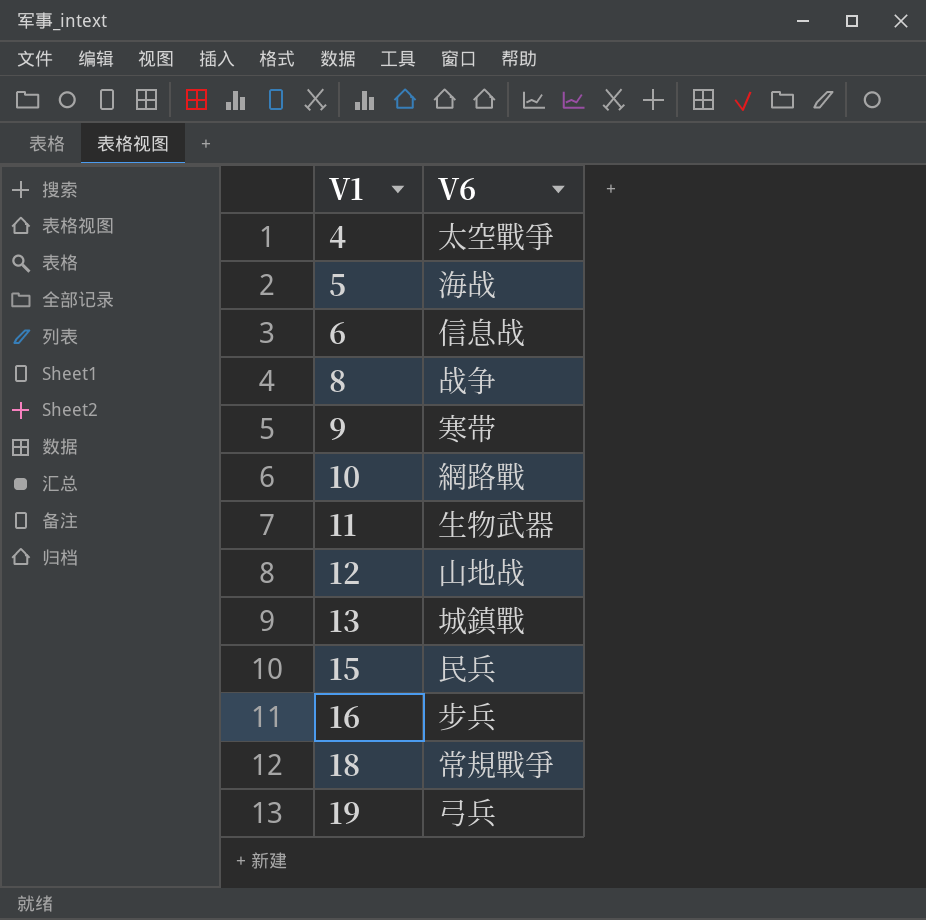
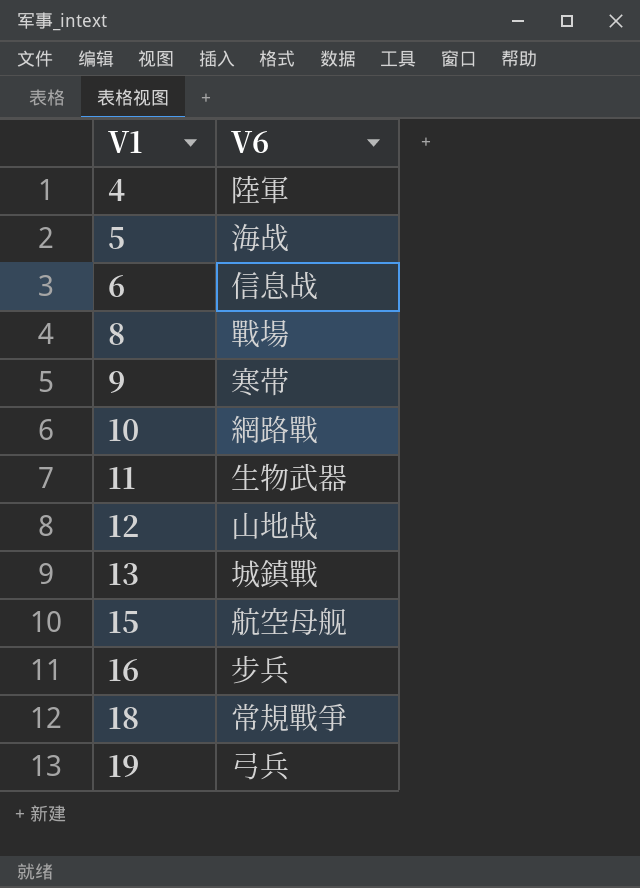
4 | V6: 太空戰爭 -> 陸軍
8 | V6: 战争 -> 戰場
15 | V6: 民兵 -> 航空母舰

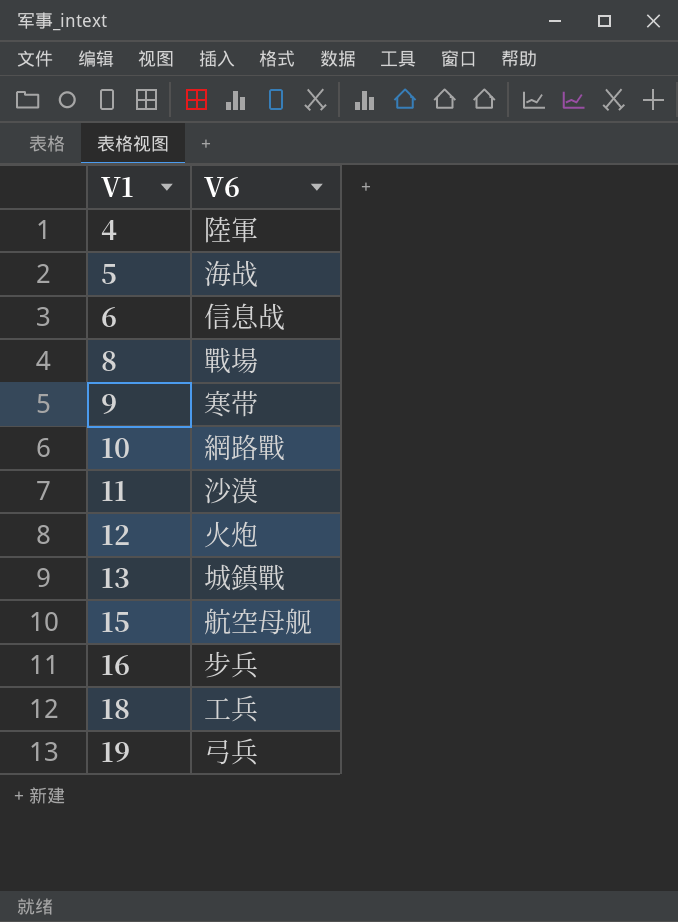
11 | V6: 生物武器 -> 沙漠
12 | V6: 山地战 -> 火炮
18 | V6: 常規戰爭 -> 工兵

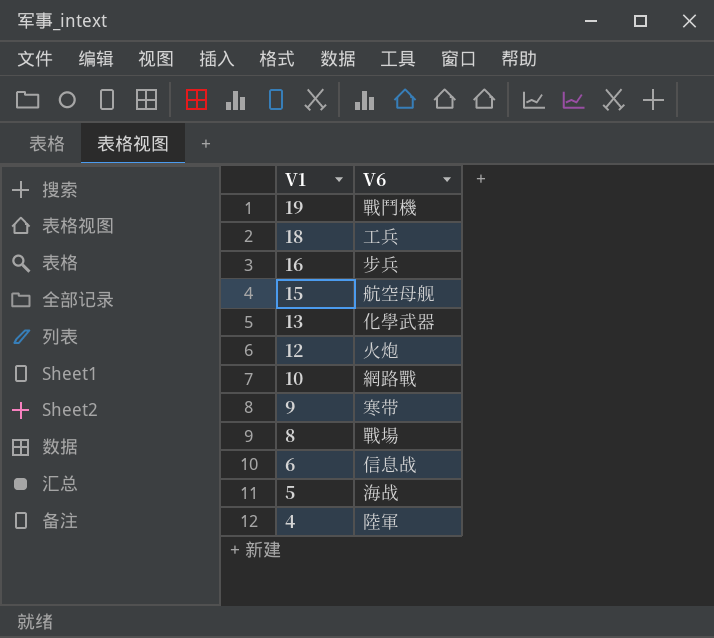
row order: V1 ascending -> V1 descending
row 11: 沙漠 -> none
19 | V6: 弓兵 -> 戰鬥機
13 | V6: 城鎮戰 -> 化學武器

